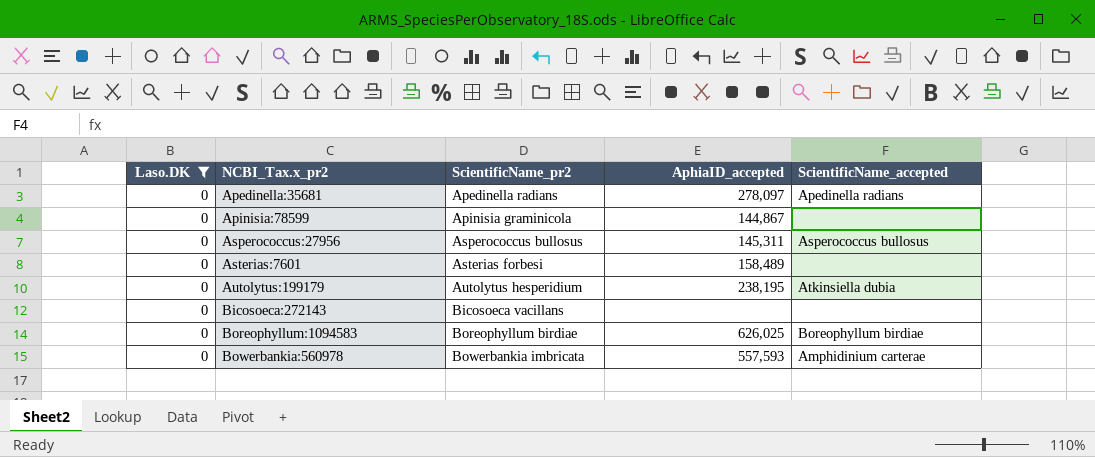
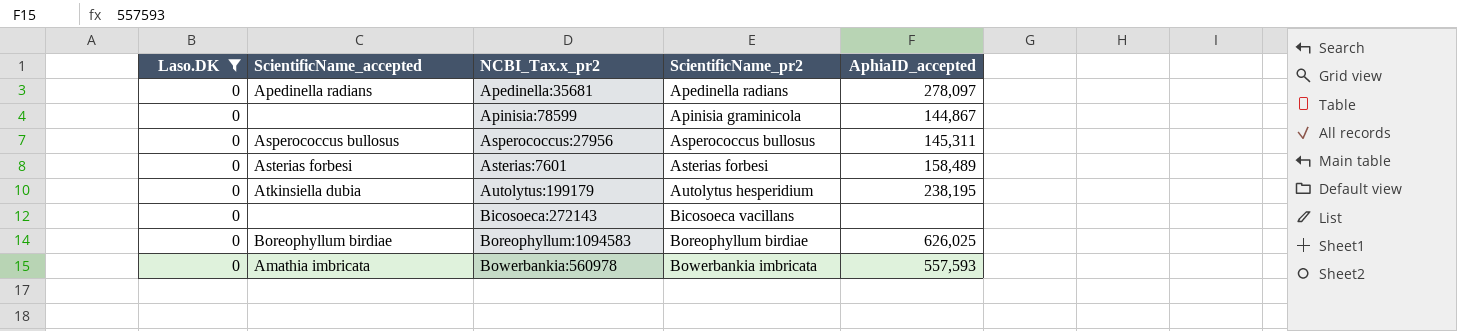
column ScientificName_accepted | position: 5 -> 2
Asterias:7601 | ScientificName_accepted: none -> Asterias forbesi
Bowerbankia:560978 | ScientificName_accepted: Amphidinium carterae -> Amathia imbricata

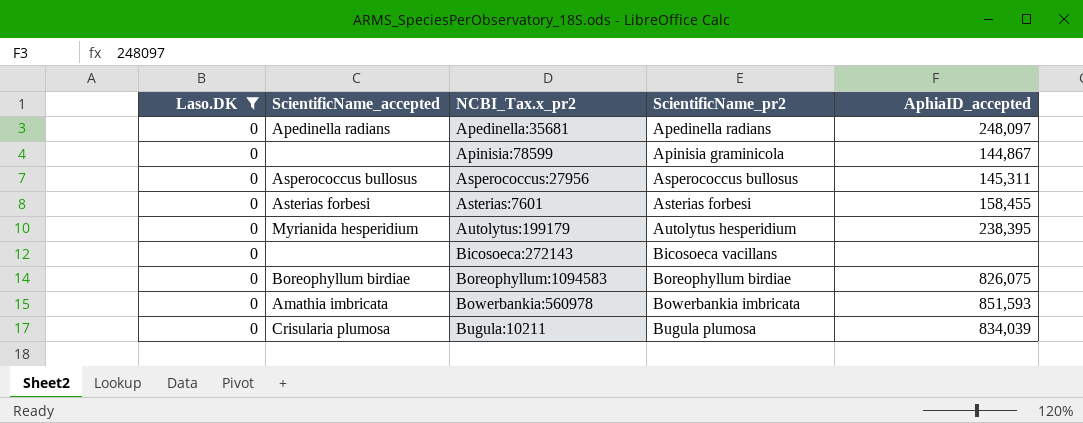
Apedinella:35681 | AphiaID_accepted: 278,097 -> 248,097
Asterias:7601 | AphiaID_accepted: 158,489 -> 158,455
Autolytus:199179 | ScientificName_accepted: Atkinsiella dubia -> Myrianida hesperidium
Autolytus:199179 | AphiaID_accepted: 238,195 -> 238,395
Boreophyllum:1094583 | AphiaID_accepted: 626,025 -> 826,075
Bowerbankia:560978 | AphiaID_accepted: 557,593 -> 851,593
row Bugula:10211: none -> 0 | Crisularia plumosa | Bugula plumosa | 834,039

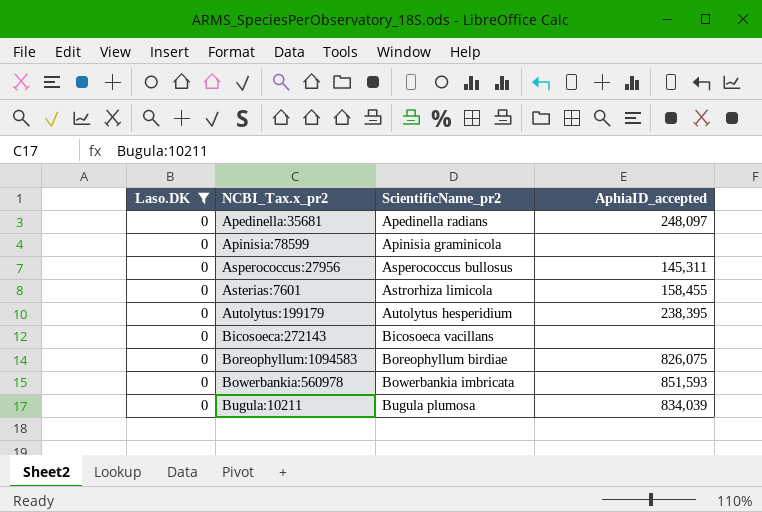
column ScientificName_accepted | position: 2 -> none
Apinisia:78599 | AphiaID_accepted: 144,867 -> none
Asterias:7601 | ScientificName_pr2: Asterias forbesi -> Astrorhiza limicola

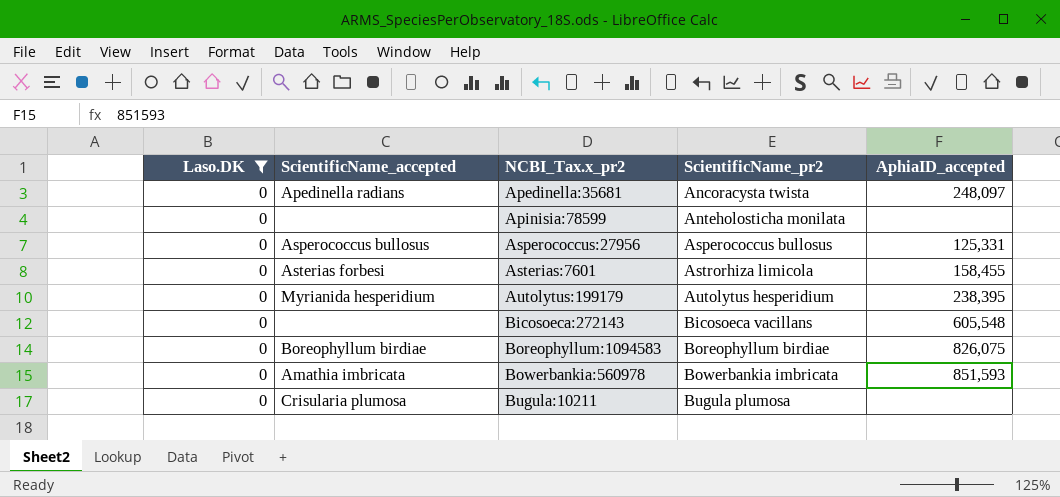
column ScientificName_accepted | position: none -> 2
Apedinella:35681 | ScientificName_pr2: Apedinella radians -> Ancoracysta twista
Apinisia:78599 | ScientificName_pr2: Apinisia graminicola -> Anteholosticha monilata
Asperococcus:27956 | AphiaID_accepted: 145,311 -> 125,331
Bicosoeca:272143 | AphiaID_accepted: none -> 605,548
Bugula:10211 | AphiaID_accepted: 834,039 -> none

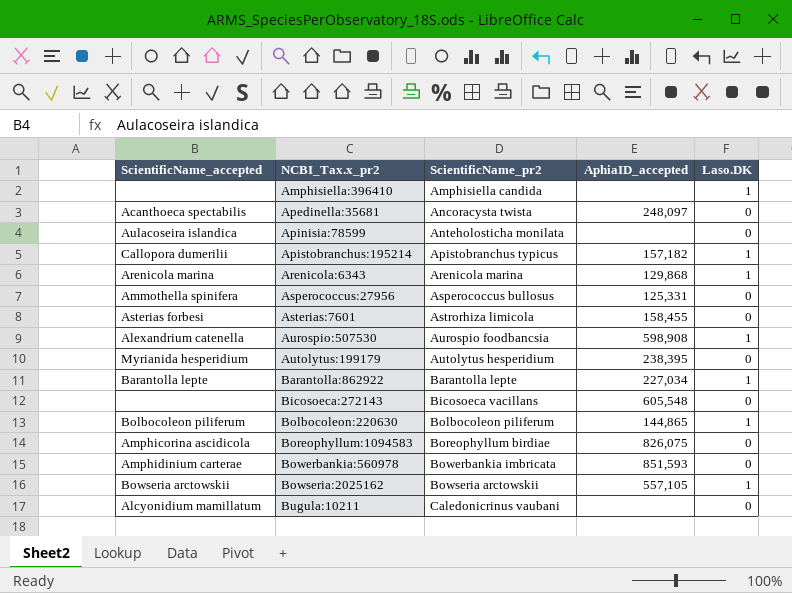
filter: Laso.DK = 0 -> none
column Laso.DK | position: 1 -> 5
Apedinella:35681 | ScientificName_accepted: Apedinella radians -> Acanthoeca spectabilis
Apinisia:78599 | ScientificName_accepted: none -> Aulacoseira islandica
Asperococcus:27956 | ScientificName_accepted: Asperococcus bullosus -> Ammothella spinifera
Boreophyllum:1094583 | ScientificName_accepted: Boreophyllum birdiae -> Amphicorina ascidicola
Bowerbankia:560978 | ScientificName_accepted: Amathia imbricata -> Amphidinium carterae
Bugula:10211 | ScientificName_accepted: Crisularia plumosa -> Alcyonidium mamillatum
Bugula:10211 | ScientificName_pr2: Bugula plumosa -> Caledonicrinus vaubani

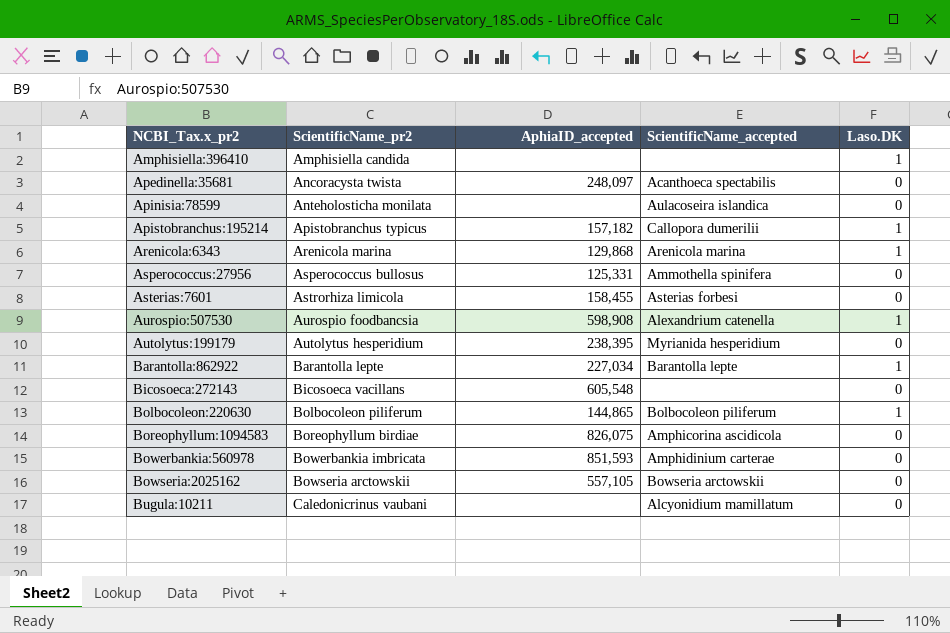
column ScientificName_accepted | position: 1 -> 4
Bowseria:2025162 | Laso.DK: 1 -> 0

